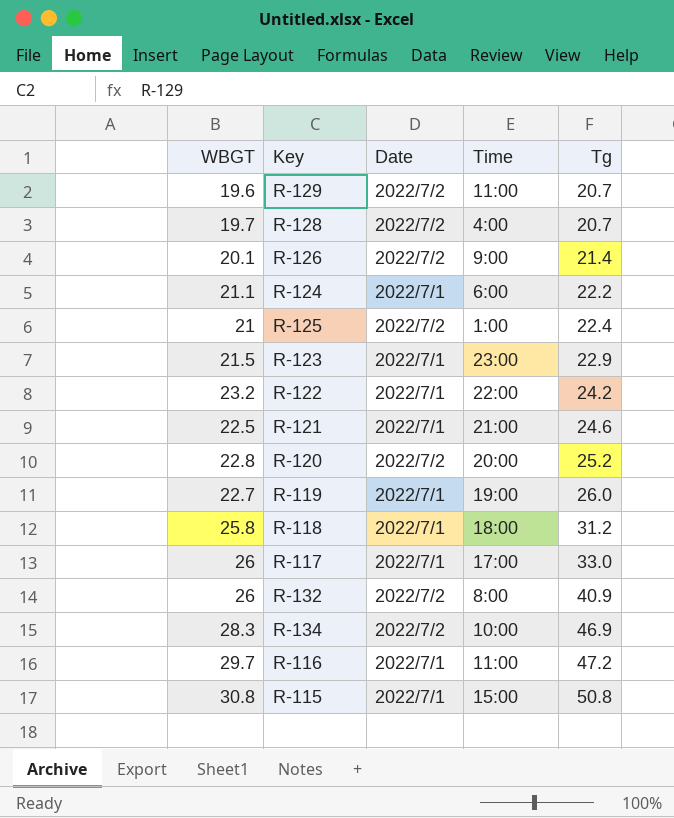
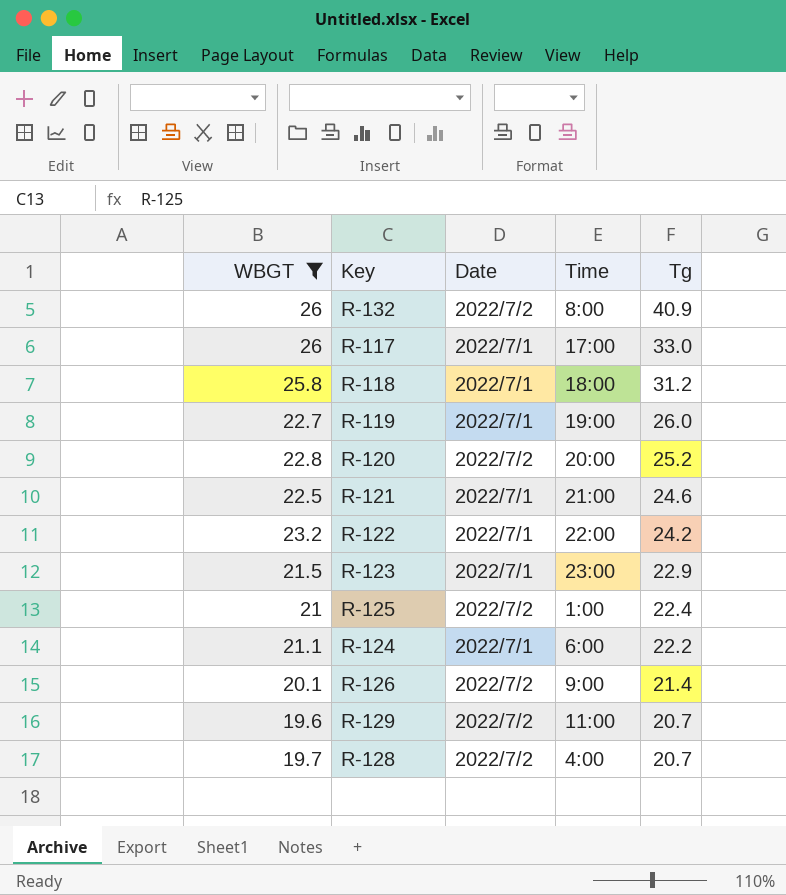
filter: none -> WBGT <= 26
row order: Tg ascending -> Tg descending

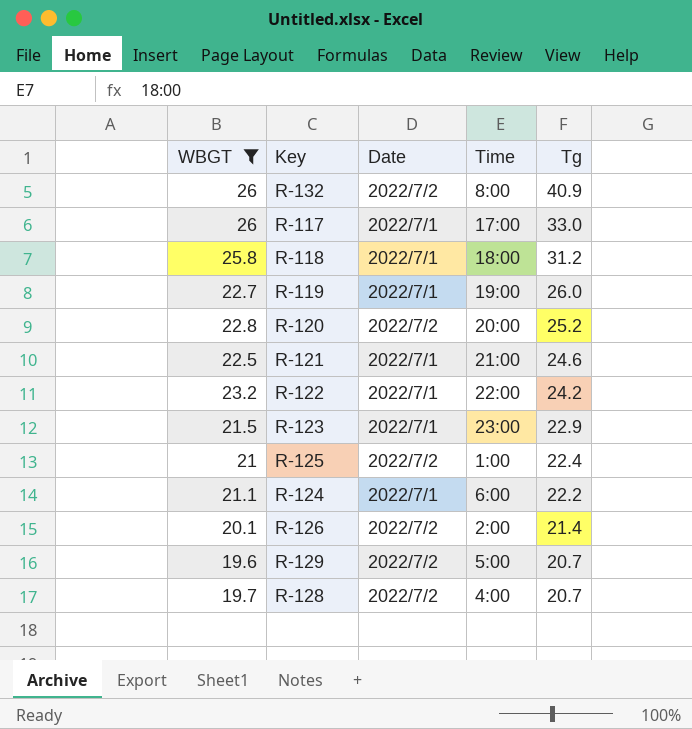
R-126 | Time: 9:00 -> 2:00
R-129 | Time: 11:00 -> 5:00

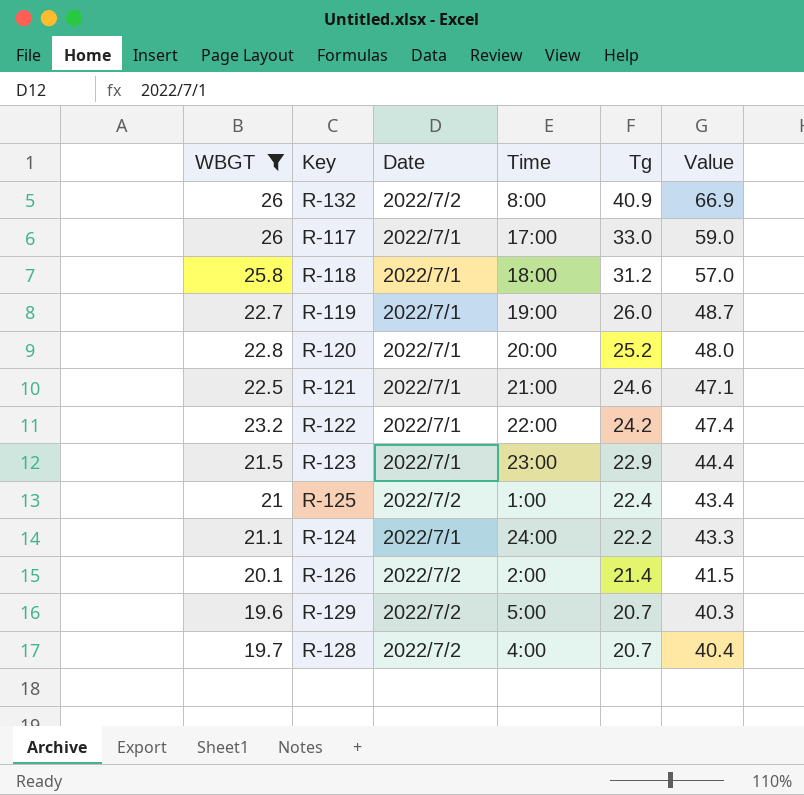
column Value | formula: none -> [WBGT] + [Tg]
R-120 | Date: 2022/7/2 -> 2022/7/1
R-124 | Time: 6:00 -> 24:00

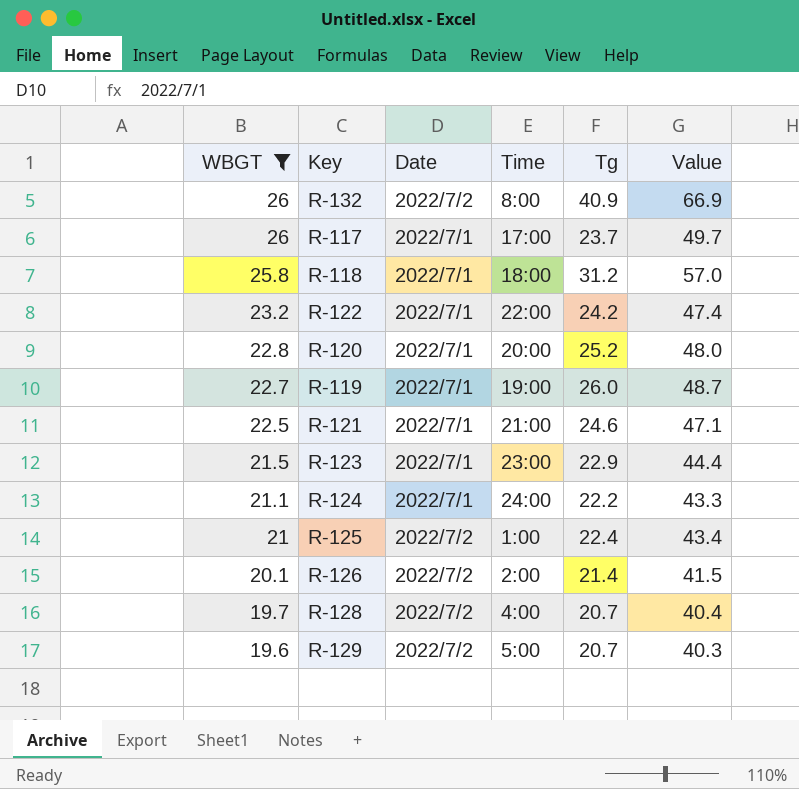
row order: Tg descending -> WBGT descending
R-117 | Tg: 33.0 -> 23.7
R-117 | Value: 59.0 -> 49.7

